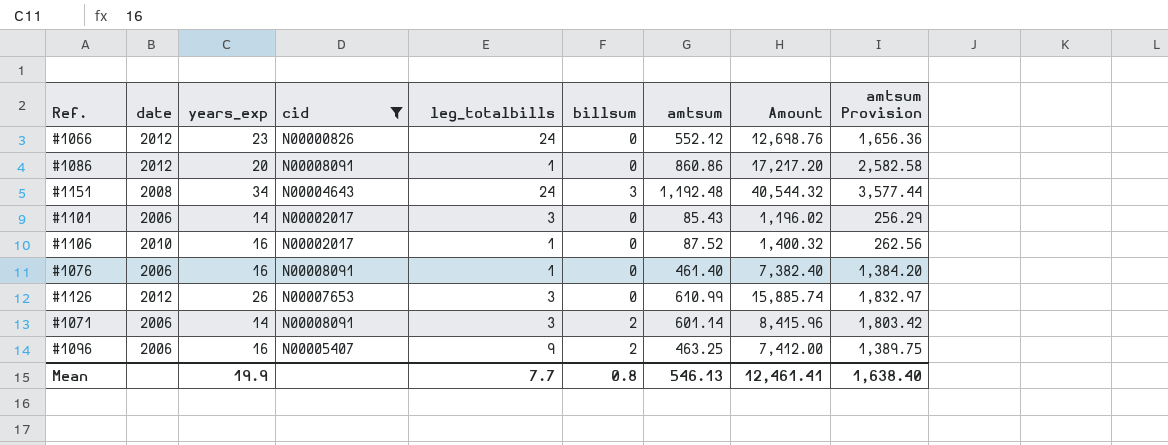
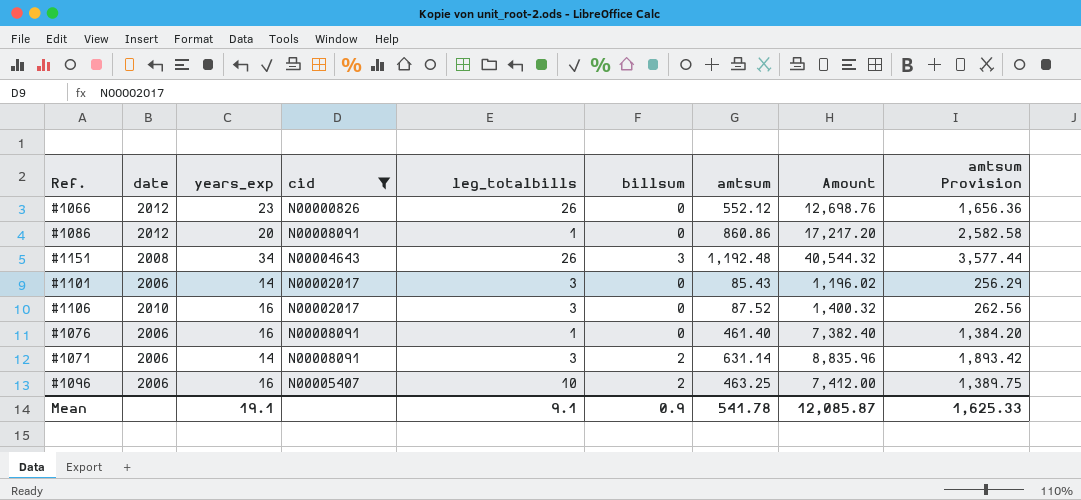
row #1126: 2012 | 26 | N00007653 | 3 | 0 | 610.99 | 15,885.74 | 1,832.97 -> none
#1066 | leg_totalbills: 24 -> 26
#1151 | leg_totalbills: 24 -> 26
#1106 | leg_totalbills: 1 -> 3
#1071 | amtsum: 601.14 -> 631.14
#1071 | Amount: 8,415.96 -> 8,835.96
#1071 | amtsum Provision: 1,803.42 -> 1,893.42
#1096 | leg_totalbills: 9 -> 10
Mean | years_exp: 19.9 -> 19.1
Mean | leg_totalbills: 7.7 -> 9.1
Mean | billsum: 0.8 -> 0.9
Mean | amtsum: 546.13 -> 541.78
Mean | Amount: 12,461.41 -> 12,085.87
Mean | amtsum Provision: 1,638.40 -> 1,625.33

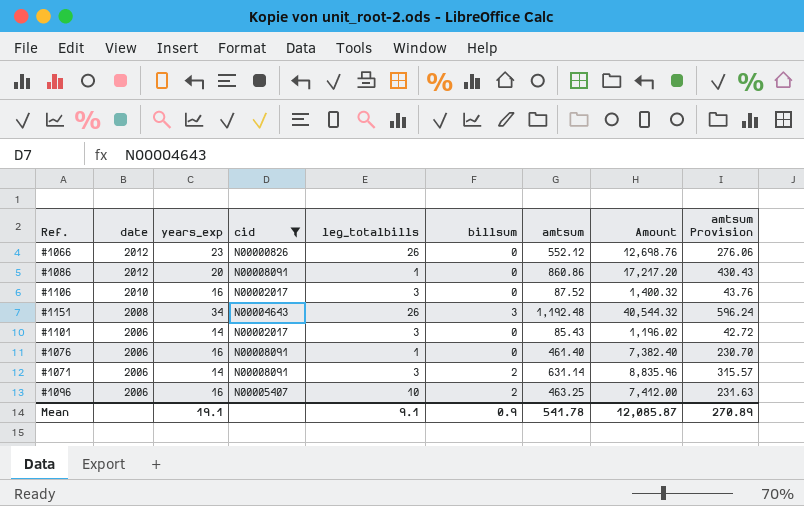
row order: none -> date descending
column amtsum Provision | formula: [amtsum] * 3 -> [amtsum] * 0.5
Mean | amtsum Provision: 1,625.33 -> 270.89

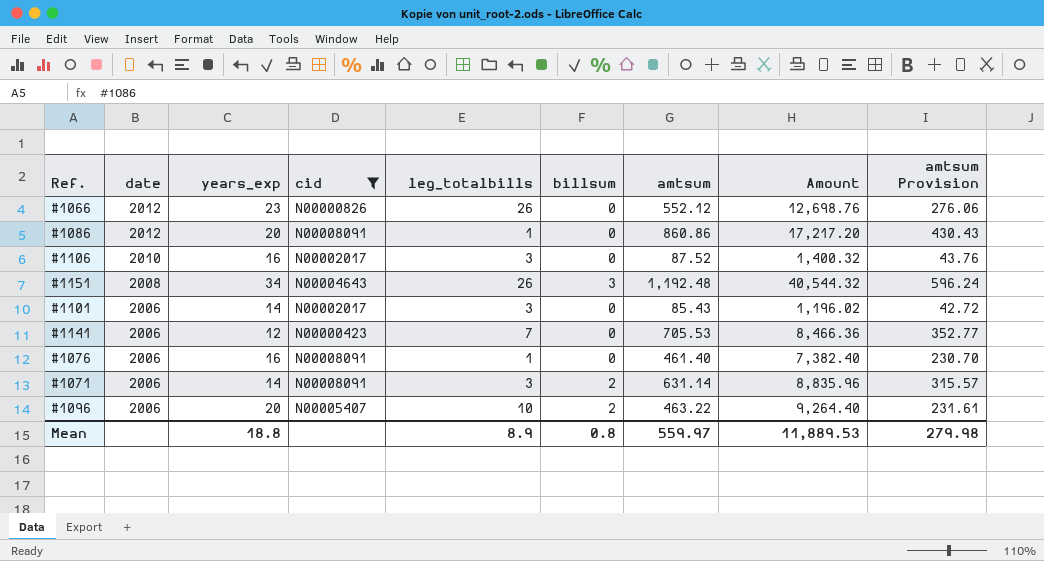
row #1141: none -> 2006 | 12 | N00000423 | 7 | 0 | 705.53 | 8,466.36 | 352.77
#1096 | years_exp: 16 -> 20
#1096 | amtsum: 463.25 -> 463.22
#1096 | Amount: 7,412.00 -> 9,264.40
#1096 | amtsum Provision: 231.63 -> 231.61
Mean | years_exp: 19.1 -> 18.8
Mean | leg_totalbills: 9.1 -> 8.9
Mean | billsum: 0.9 -> 0.8
Mean | amtsum: 541.78 -> 559.97
Mean | Amount: 12,085.87 -> 11,889.53
Mean | amtsum Provision: 270.89 -> 279.98

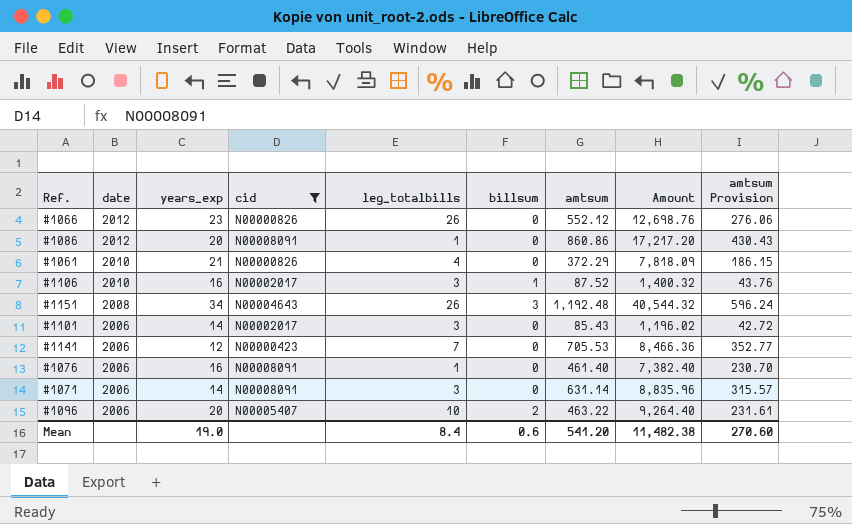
row #1061: none -> 2010 | 21 | N00000826 | 4 | 0 | 372.29 | 7,818.09 | 186.15
#1106 | billsum: 0 -> 1
#1071 | billsum: 2 -> 0
Mean | years_exp: 18.8 -> 19.0
Mean | leg_totalbills: 8.9 -> 8.4
Mean | billsum: 0.8 -> 0.6
Mean | amtsum: 559.97 -> 541.20
Mean | Amount: 11,889.53 -> 11,482.38
Mean | amtsum Provision: 279.98 -> 270.60

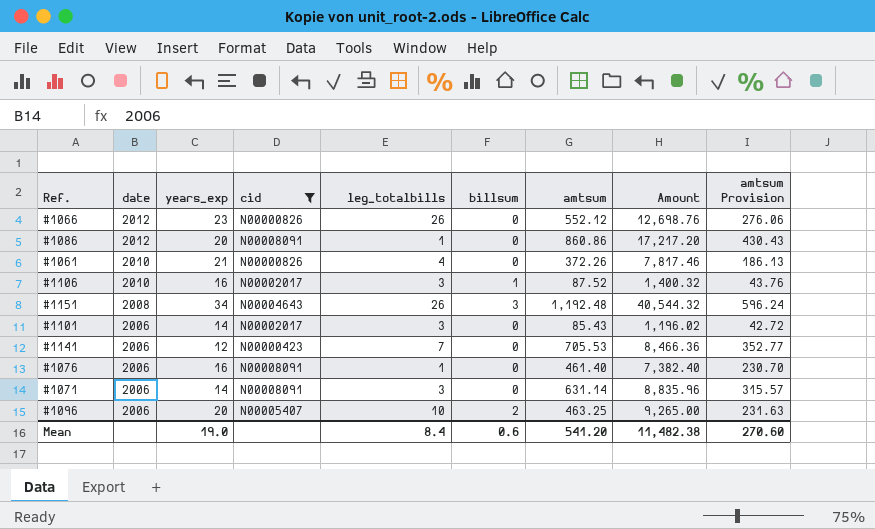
#1061 | amtsum: 372.29 -> 372.26
#1061 | Amount: 7,818.09 -> 7,817.46
#1061 | amtsum Provision: 186.15 -> 186.13
#1096 | amtsum: 463.22 -> 463.25
#1096 | Amount: 9,264.40 -> 9,265.00
#1096 | amtsum Provision: 231.61 -> 231.63

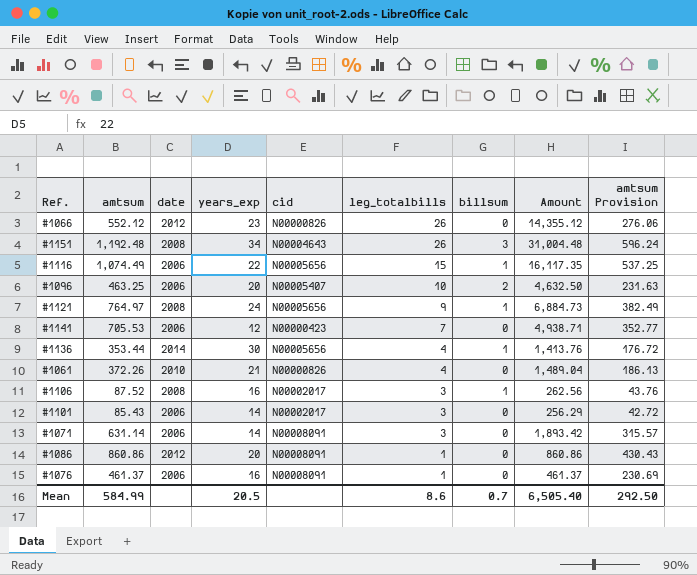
filter: cid != N00005656 -> none
row order: date descending -> leg_totalbills descending
column amtsum | position: 7 -> 2
column Amount | formula: [years_exp] * [amtsum] -> [amtsum] * [leg_totalbills]
#1106 | date: 2010 -> 2008
#1076 | amtsum: 461.40 -> 461.37
#1076 | amtsum Provision: 230.70 -> 230.69
Mean | amtsum: 541.20 -> 584.99
Mean | years_exp: 19.0 -> 20.5
Mean | leg_totalbills: 8.4 -> 8.6
Mean | billsum: 0.6 -> 0.7
Mean | Amount: 11,482.38 -> 6,505.40
Mean | amtsum Provision: 270.60 -> 292.50

